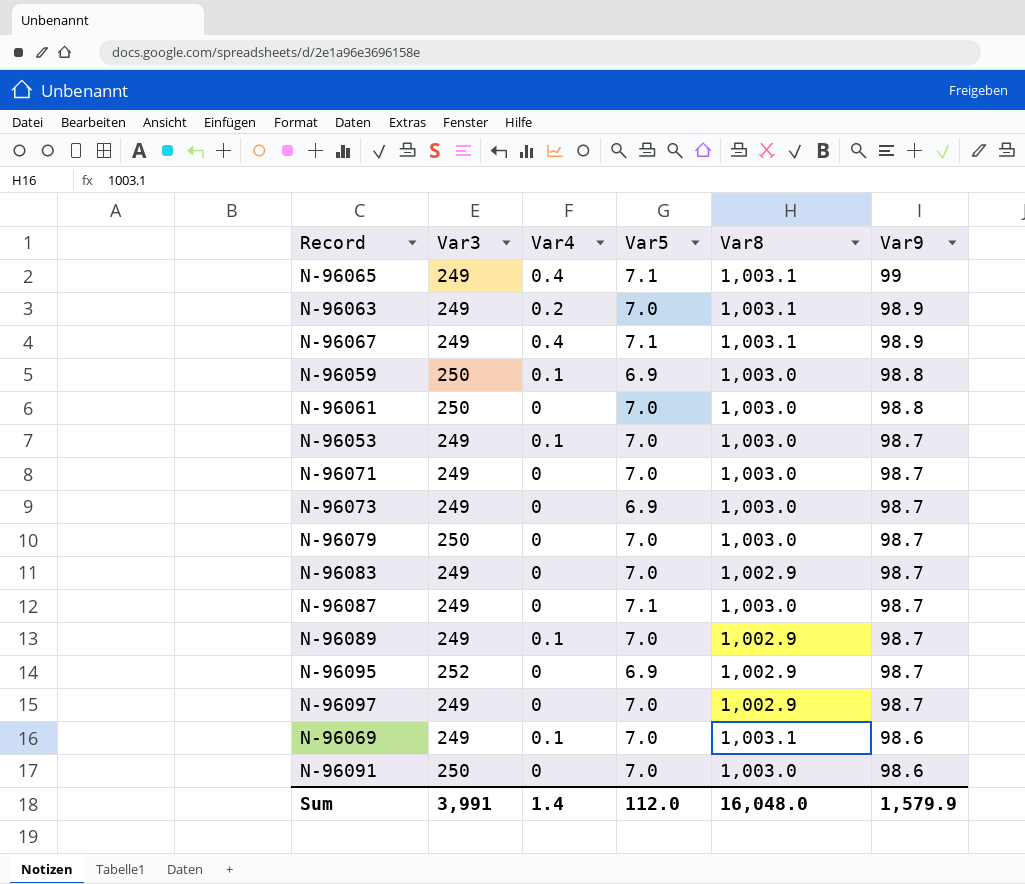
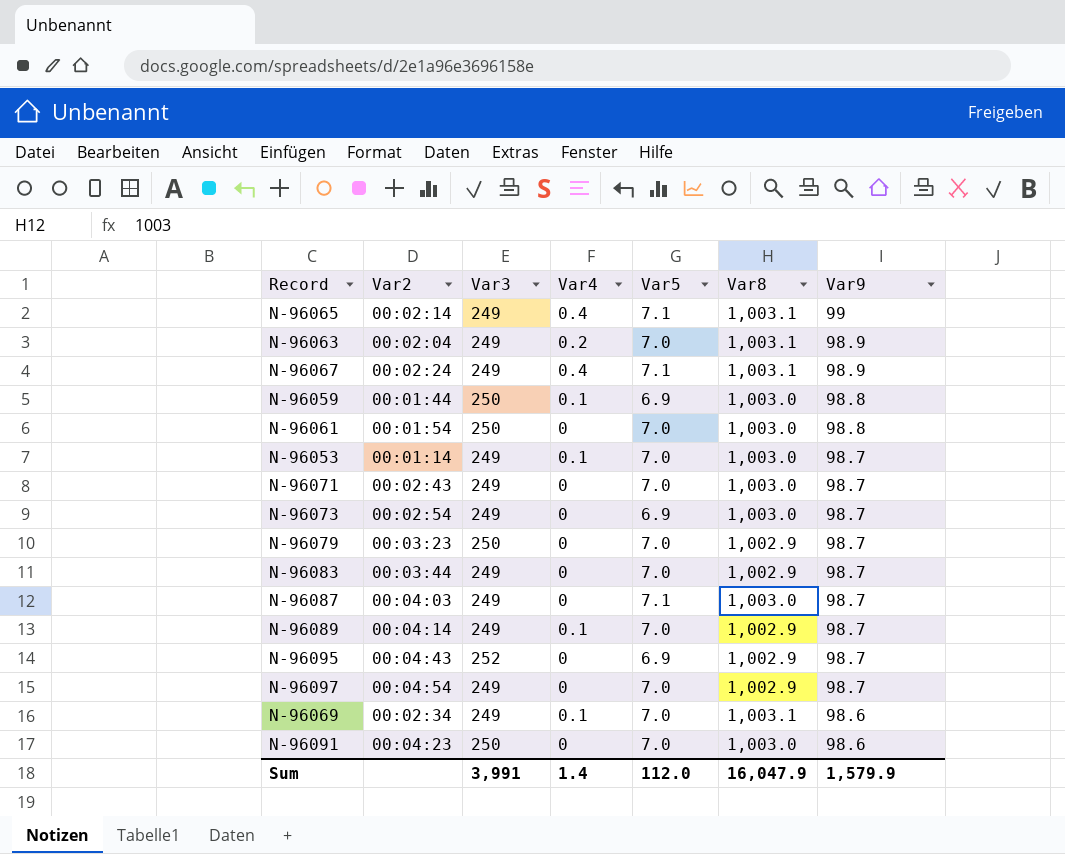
column Var2 | position: none -> 2
N-96079 | Var8: 1,003.0 -> 1,002.9
Sum | Var8: 16,048.0 -> 16,047.9

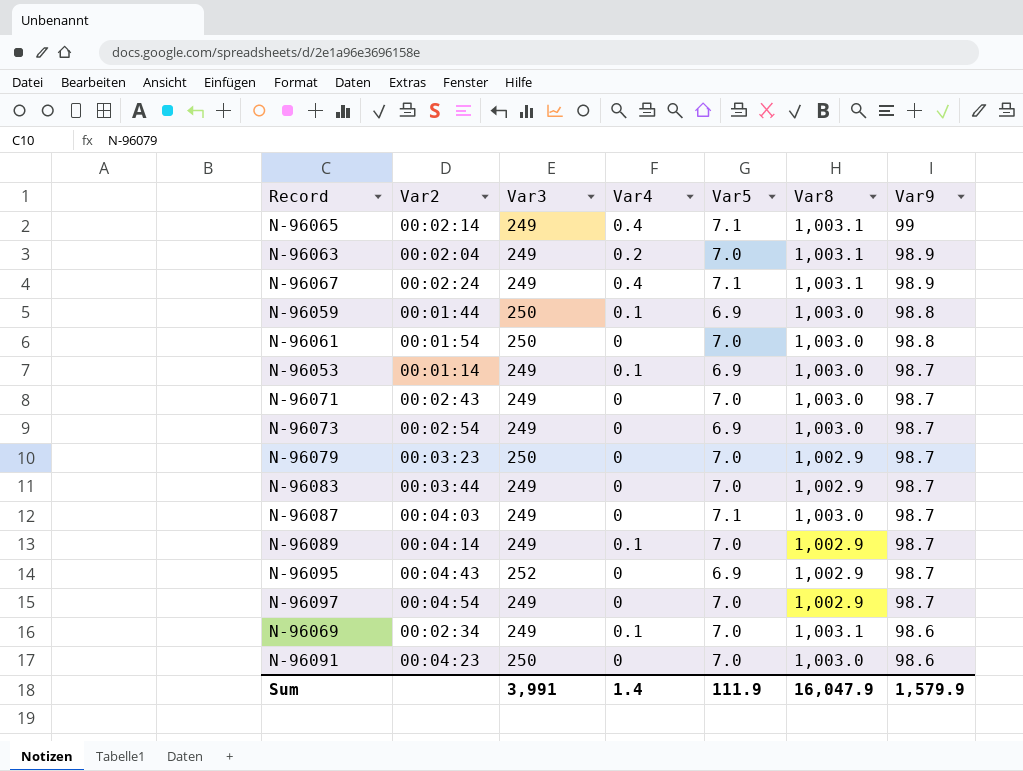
N-96053 | Var5: 7.0 -> 6.9
Sum | Var5: 112.0 -> 111.9

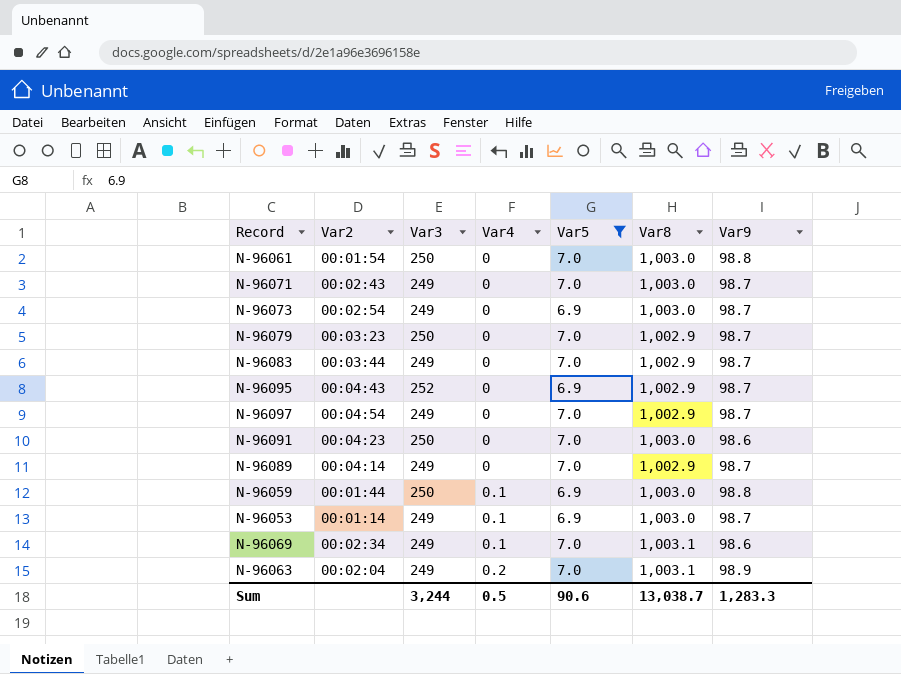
filter: none -> Var5 != 7.1
row order: Var9 descending -> Var4 ascending
N-96089 | Var4: 0.1 -> 0
Sum | Var3: 3,991 -> 3,244
Sum | Var4: 1.4 -> 0.5
Sum | Var5: 111.9 -> 90.6
Sum | Var8: 16,047.9 -> 13,038.7
Sum | Var9: 1,579.9 -> 1,283.3

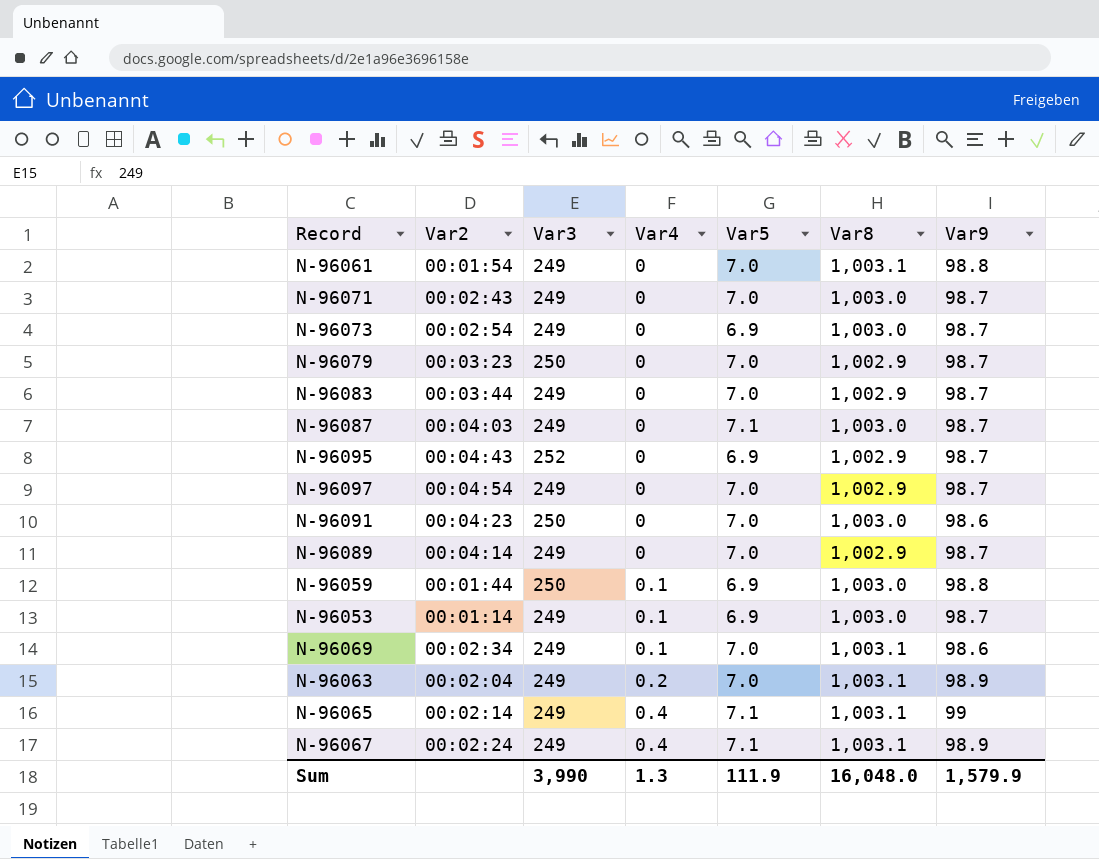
filter: Var5 != 7.1 -> none
N-96061 | Var3: 250 -> 249
N-96061 | Var8: 1,003.0 -> 1,003.1
Sum | Var3: 3,244 -> 3,990
Sum | Var4: 0.5 -> 1.3
Sum | Var5: 90.6 -> 111.9
Sum | Var8: 13,038.7 -> 16,048.0
Sum | Var9: 1,283.3 -> 1,579.9

